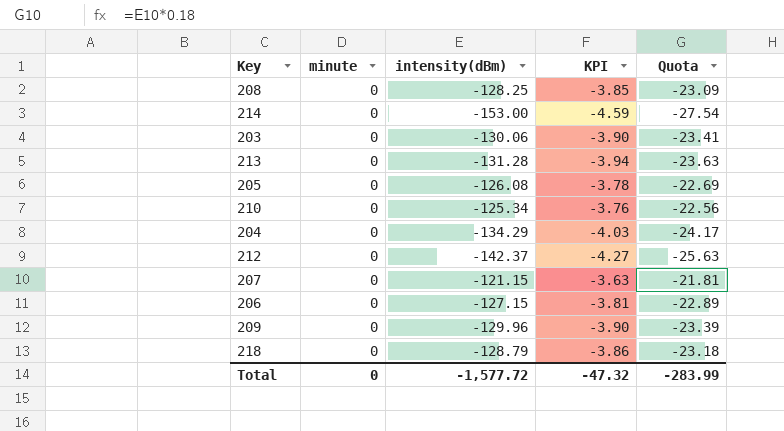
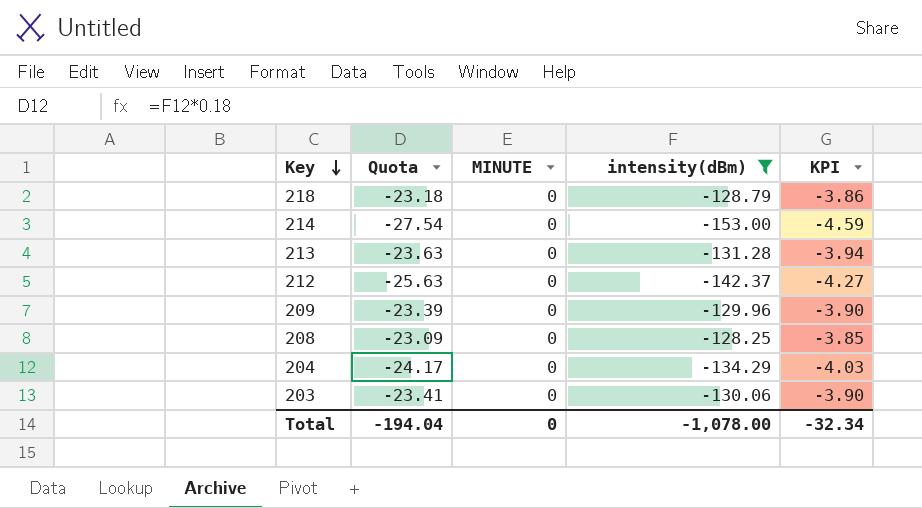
filter: none -> intensity(dBm) <= -128.25
row order: none -> Key descending
column Quota | position: 5 -> 2
column name: minute -> MINUTE
Total | Quota: -283.99 -> -194.04
Total | intensity(dBm): -1,577.72 -> -1,078.00
Total | KPI: -47.32 -> -32.34

